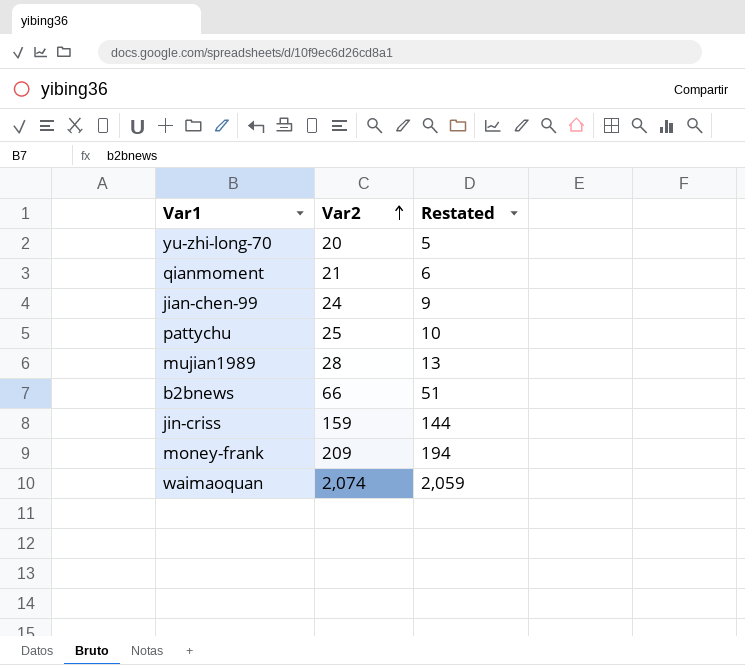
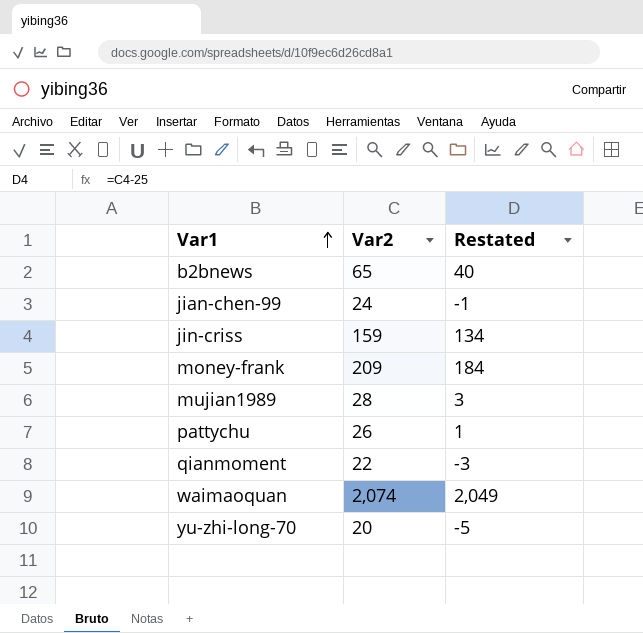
row order: Var2 ascending -> Var1 ascending
column Restated | formula: [Var2] - 15 -> [Var2] - 25
b2bnews | Var2: 66 -> 65
pattychu | Var2: 25 -> 26
qianmoment | Var2: 21 -> 22

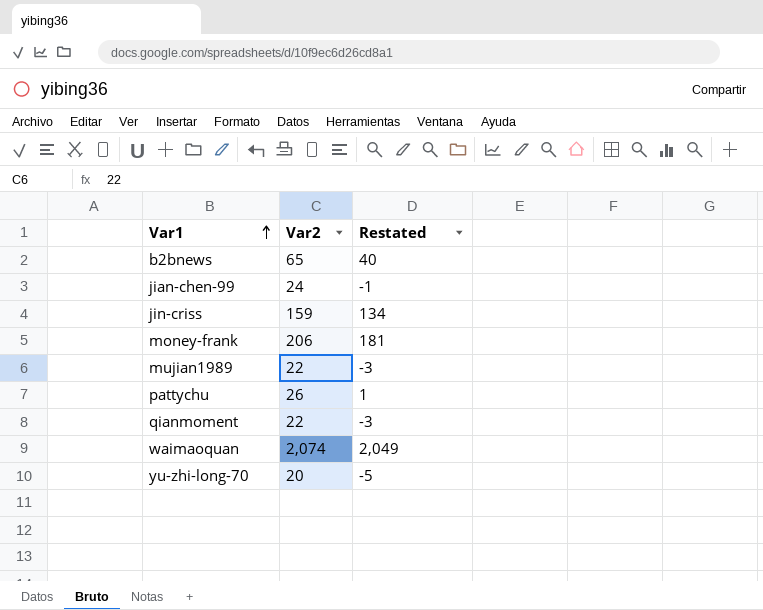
money-frank | Var2: 209 -> 206
money-frank | Restated: 184 -> 181
mujian1989 | Var2: 28 -> 22
mujian1989 | Restated: 3 -> -3

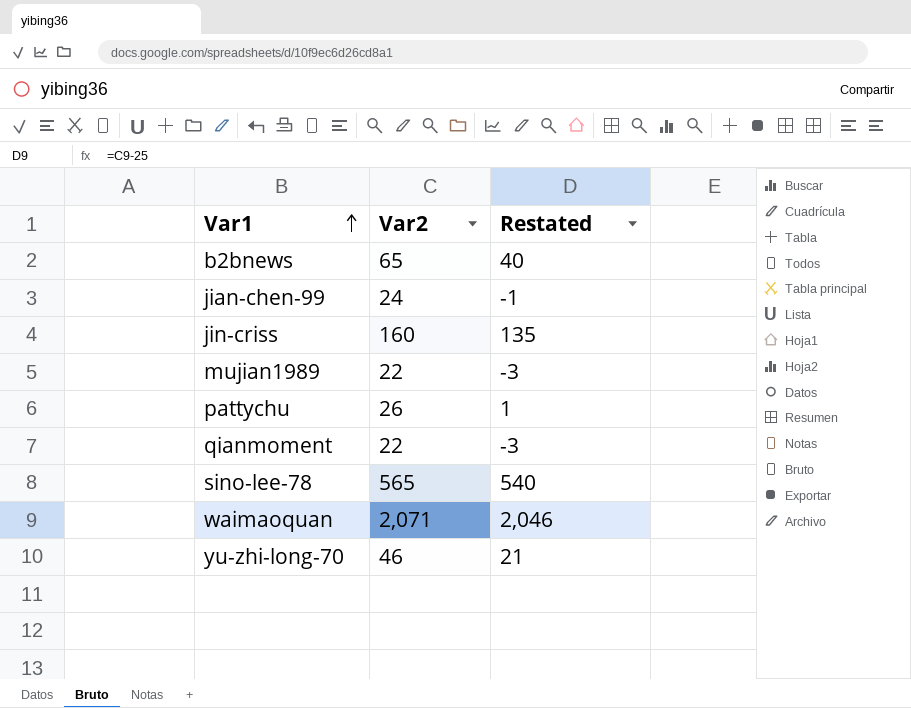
row money-frank: 206 | 181 -> none
jin-criss | Var2: 159 -> 160
jin-criss | Restated: 134 -> 135
row sino-lee-78: none -> 565 | 540
waimaoquan | Var2: 2,074 -> 2,071
waimaoquan | Restated: 2,049 -> 2,046
yu-zhi-long-70 | Var2: 20 -> 46
yu-zhi-long-70 | Restated: -5 -> 21

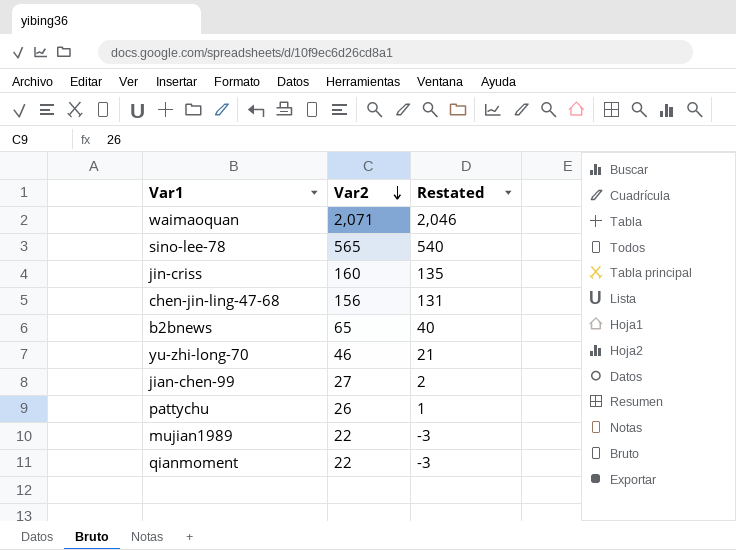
row order: Var1 ascending -> Var2 descending
row chen-jin-ling-47-68: none -> 156 | 131
jian-chen-99 | Var2: 24 -> 27
jian-chen-99 | Restated: -1 -> 2

